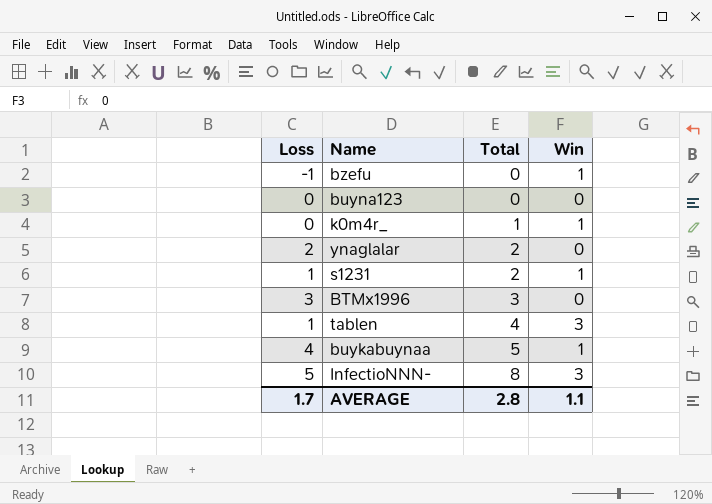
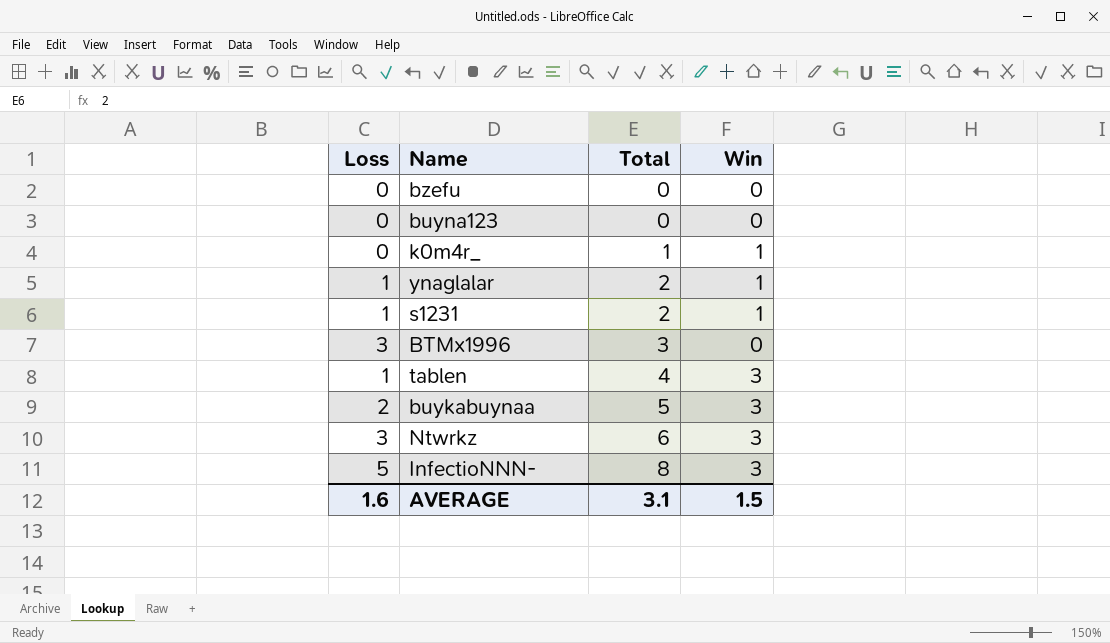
bzefu | Loss: -1 -> 0
bzefu | Win: 1 -> 0
ynaglalar | Loss: 2 -> 1
ynaglalar | Win: 0 -> 1
buykabuynaa | Loss: 4 -> 2
buykabuynaa | Win: 1 -> 3
row Ntwrkz: none -> 3 | 6 | 3
AVERAGE | Loss: 1.7 -> 1.6
AVERAGE | Total: 2.8 -> 3.1
AVERAGE | Win: 1.1 -> 1.5

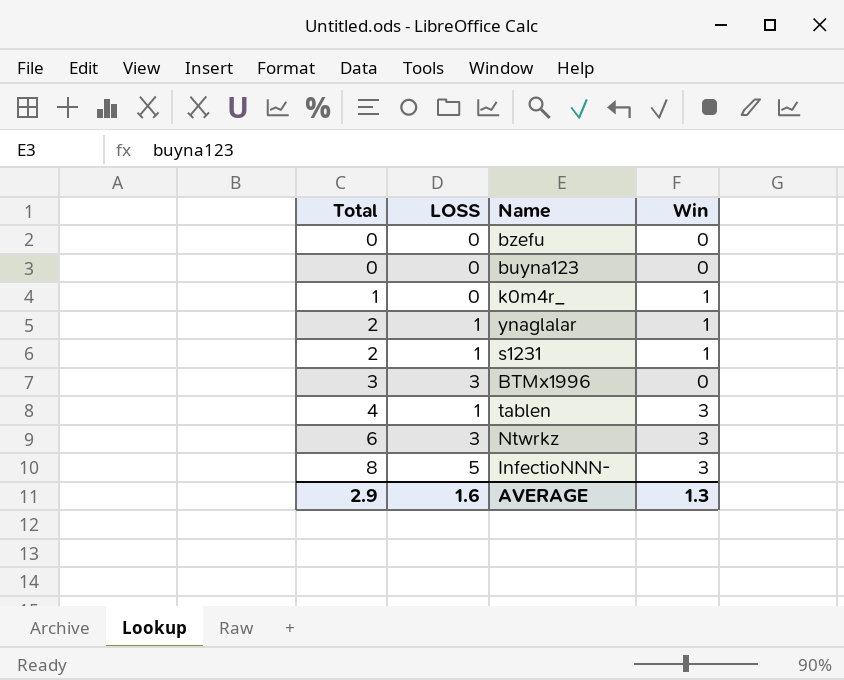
column Total | position: 3 -> 1
column name: Loss -> LOSS
row buykabuynaa: 2 | 5 | 3 -> none
AVERAGE | Total: 3.1 -> 2.9
AVERAGE | Win: 1.5 -> 1.3

